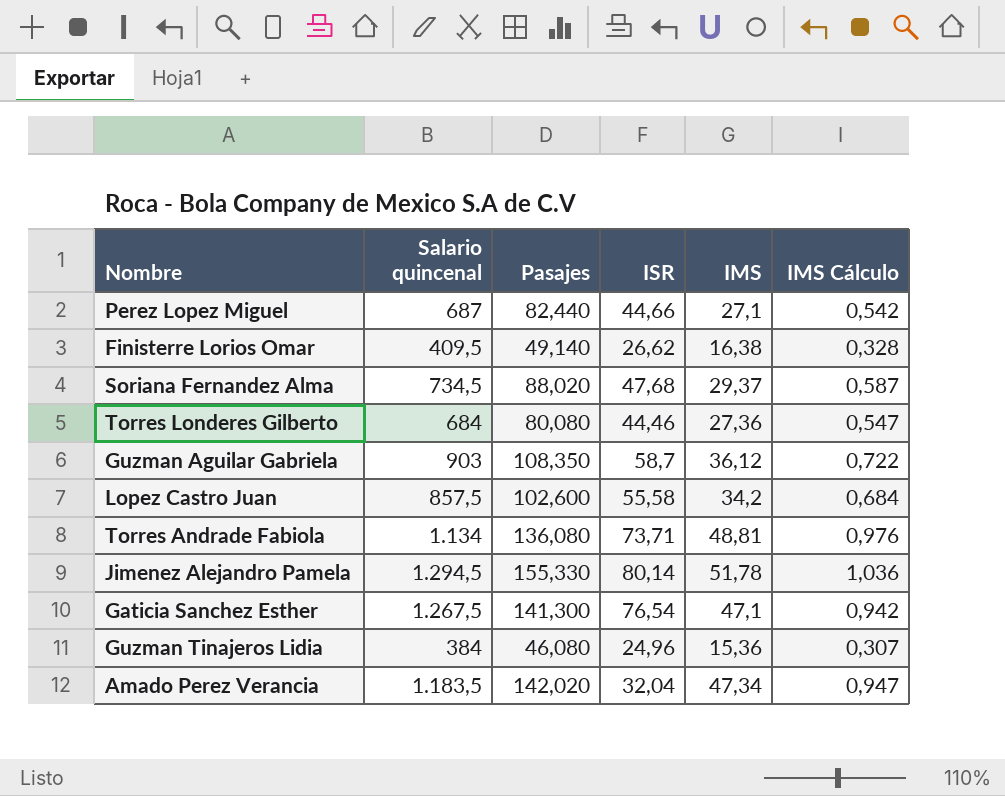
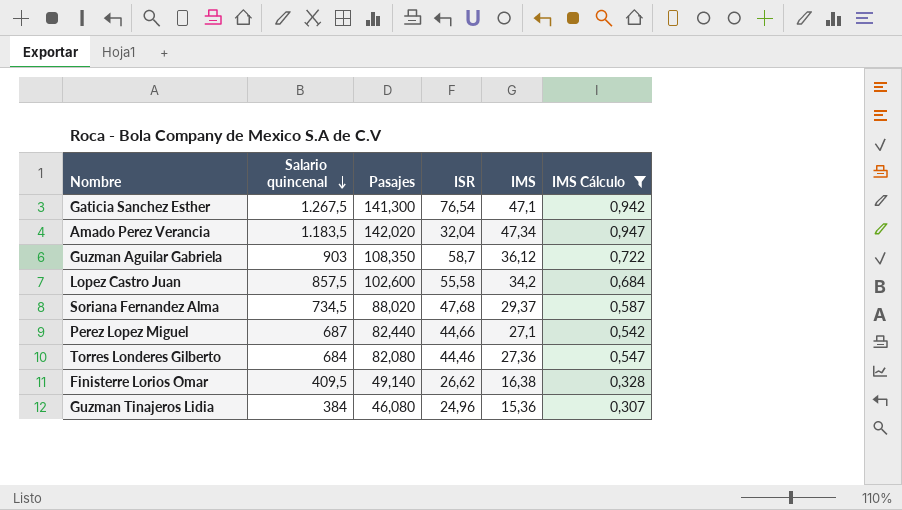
filter: none -> IMS Cálculo <= 0,947
row order: none -> Salario quincenal descending
Torres Londeres Gilberto | Pasajes: 80,080 -> 82,080

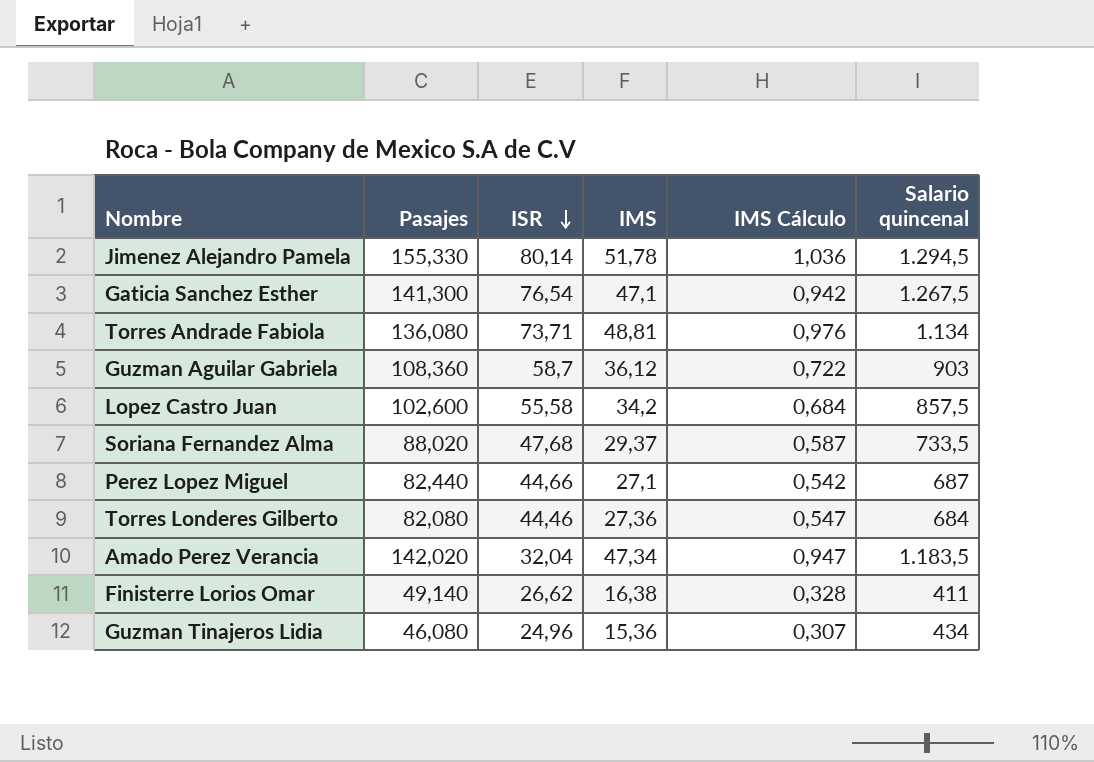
filter: IMS Cálculo <= 0,947 -> none
row order: Salario quincenal descending -> ISR descending
column Salario quincenal | position: 2 -> 6
Guzman Aguilar Gabriela | Pasajes: 108,350 -> 108,360
Soriana Fernandez Alma | Salario quincenal: 734,5 -> 733,5
Finisterre Lorios Omar | Salario quincenal: 409,5 -> 411
Guzman Tinajeros Lidia | Salario quincenal: 384 -> 434

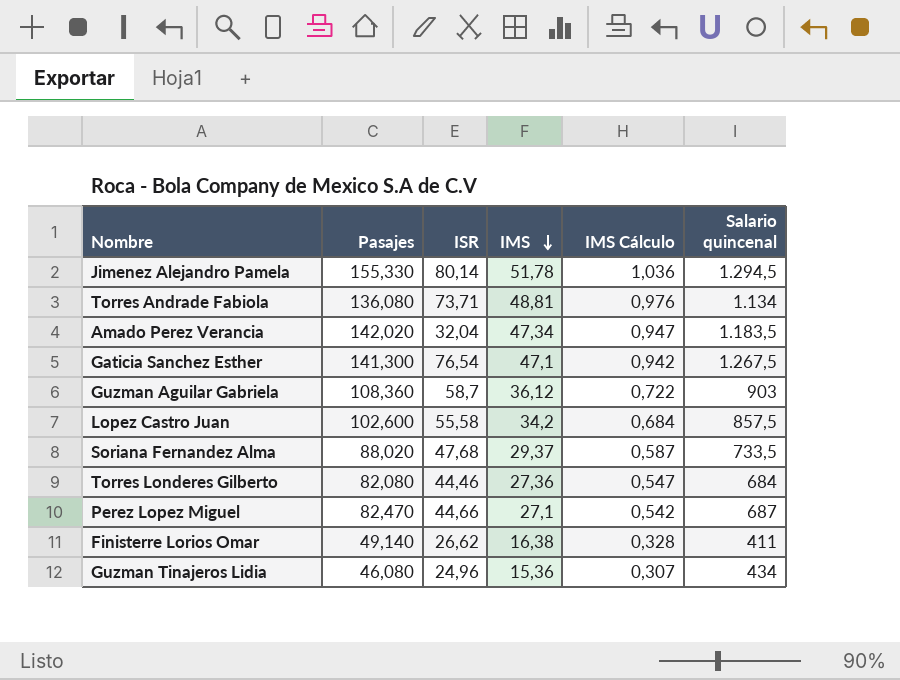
row order: ISR descending -> IMS descending
Perez Lopez Miguel | Pasajes: 82,440 -> 82,470

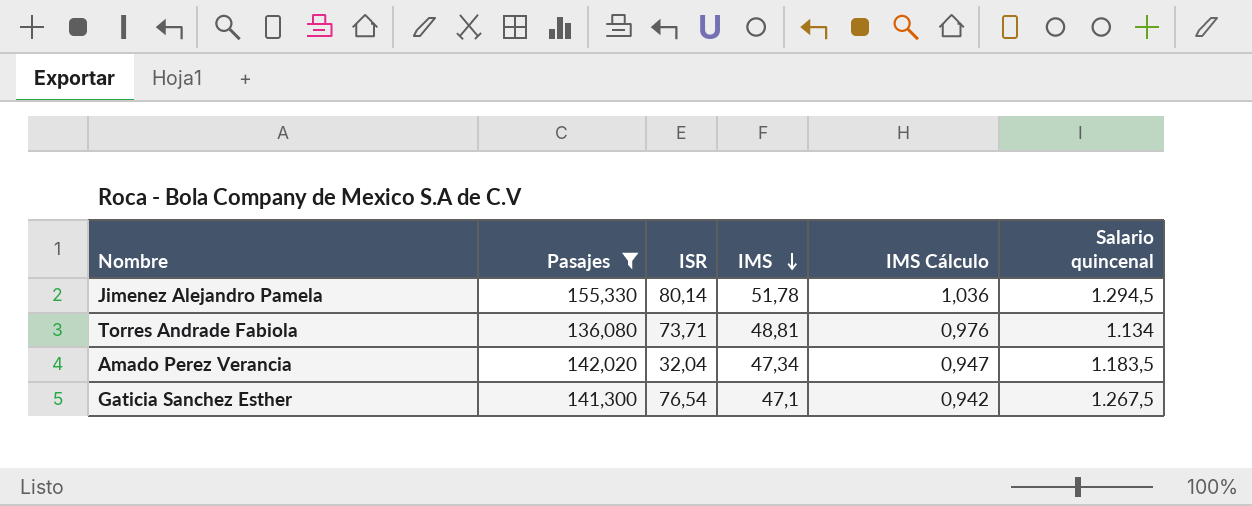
filter: none -> Pasajes >= 136,080

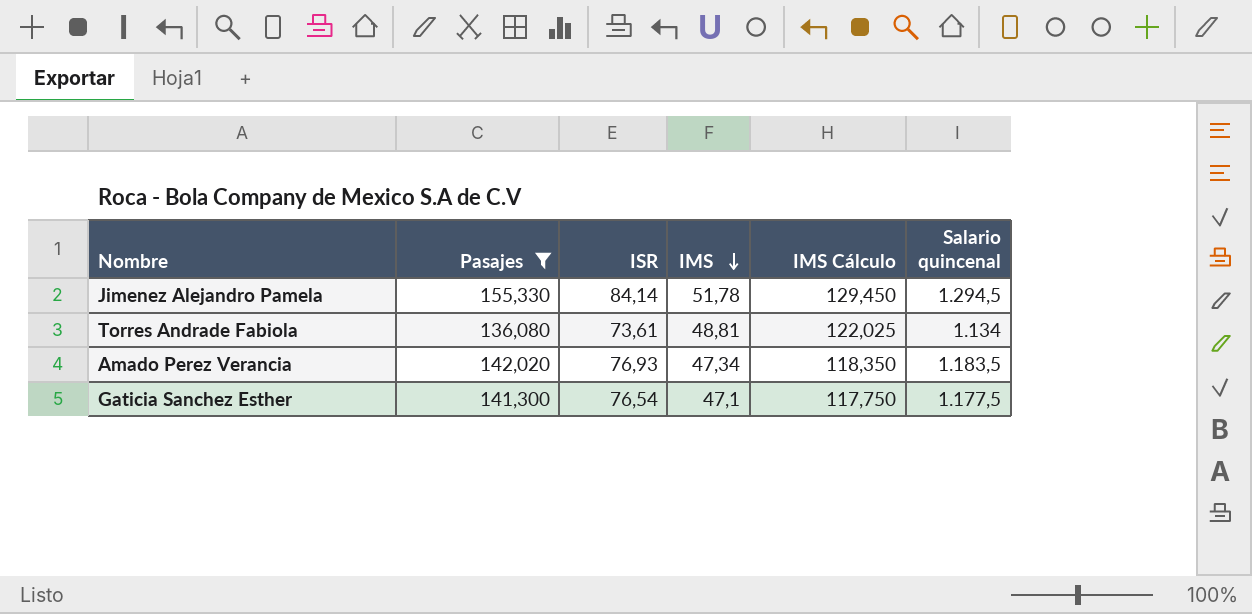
column IMS Cálculo | formula: [IMS] * 0,02 -> [IMS] * 2,5
Jimenez Alejandro Pamela | ISR: 80,14 -> 84,14
Torres Andrade Fabiola | ISR: 73,71 -> 73,61
Amado Perez Verancia | ISR: 32,04 -> 76,93
Gaticia Sanchez Esther | Salario quincenal: 1.267,5 -> 1.177,5

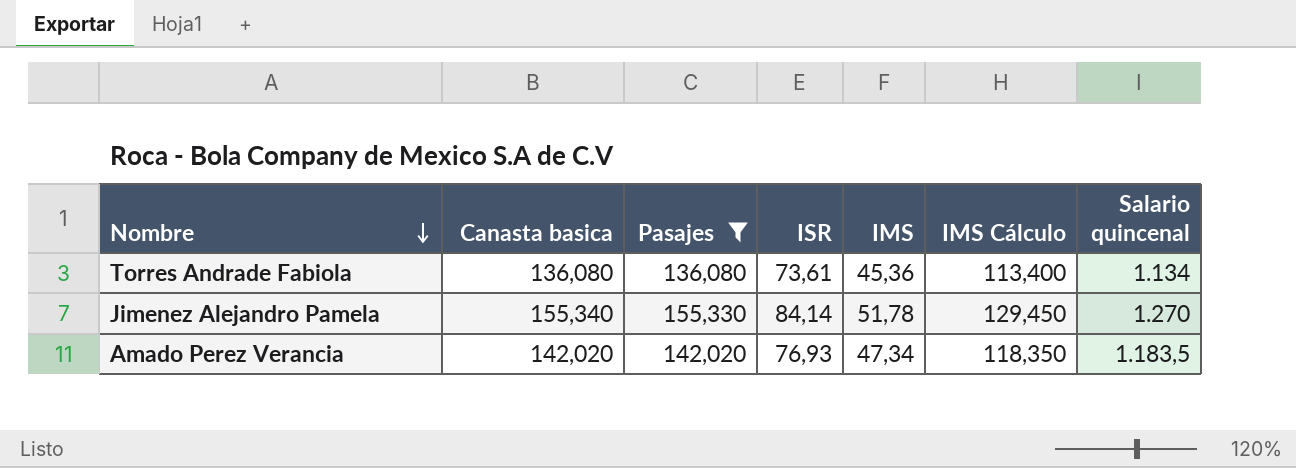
row order: IMS descending -> Nombre descending
column Canasta basica | position: none -> 2
row Gaticia Sanchez Esther: 141,300 | 76,54 | 47,1 | 117,750 | 1.177,5 -> none
Torres Andrade Fabiola | IMS: 48,81 -> 45,36
Torres Andrade Fabiola | IMS Cálculo: 122,025 -> 113,400
Jimenez Alejandro Pamela | Salario quincenal: 1.294,5 -> 1.270

